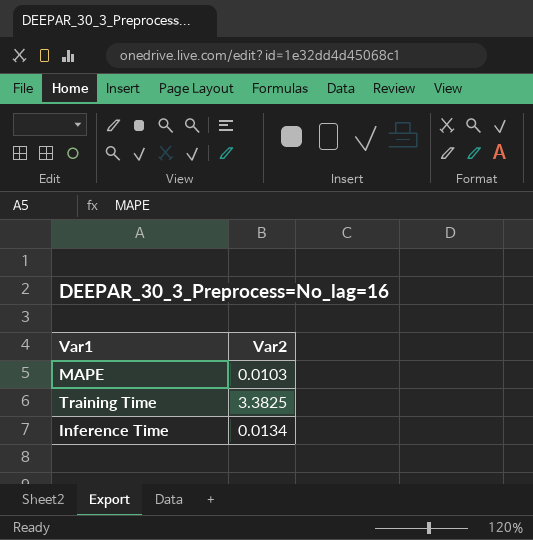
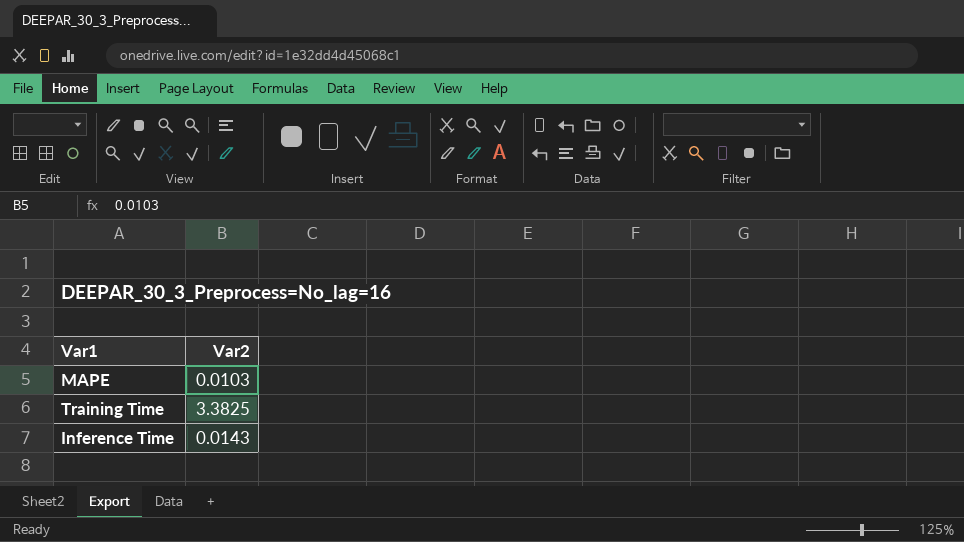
Inference Time | Var2: 0.0134 -> 0.0143

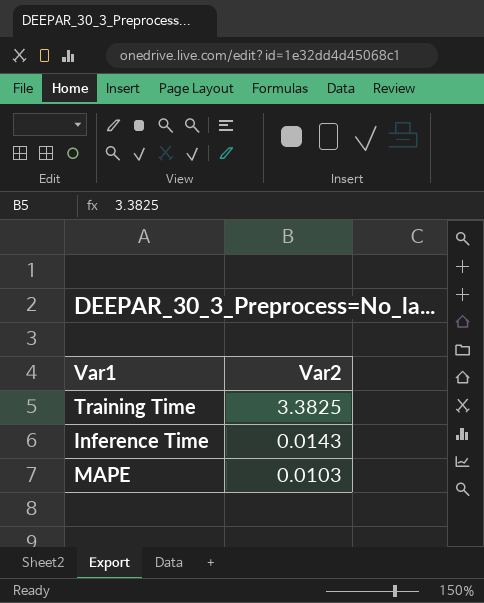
row order: none -> Var2 descending

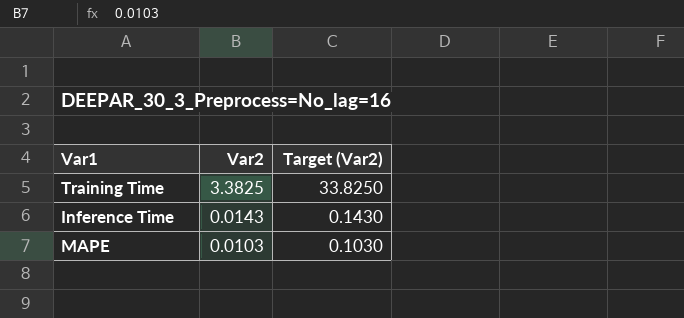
column Target (Var2) | formula: none -> [Var2] * 10

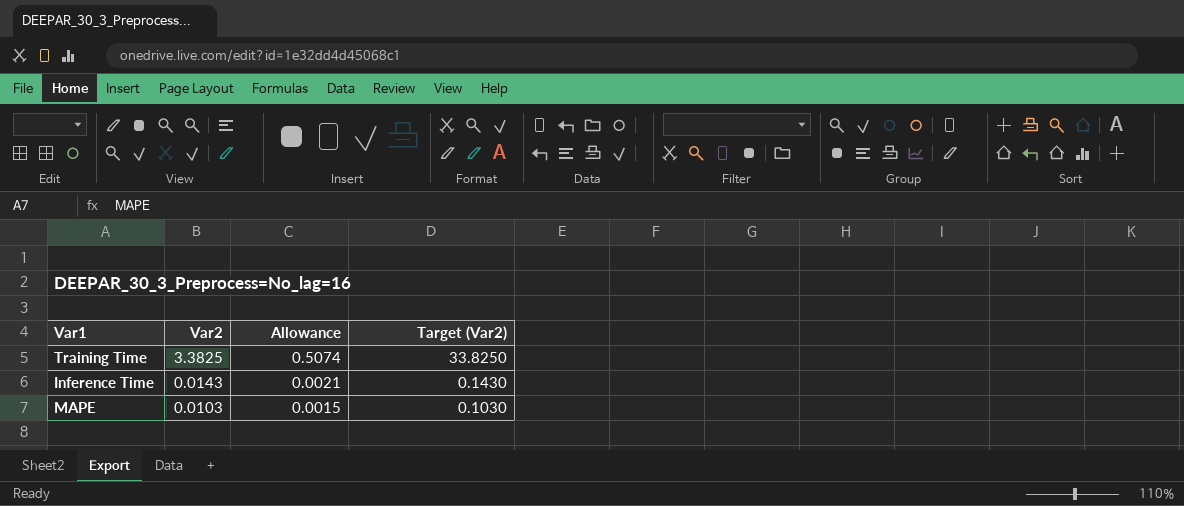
column Allowance | formula: none -> [Var2] * 0.15

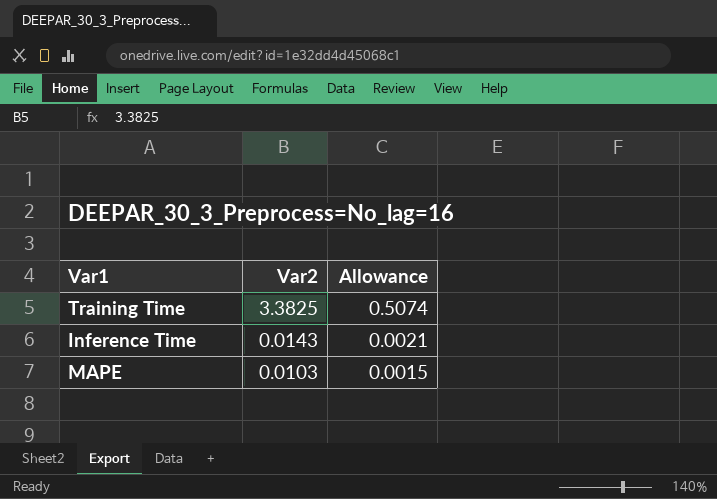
column Target (Var2) | formula: [Var2] * 10 -> none

